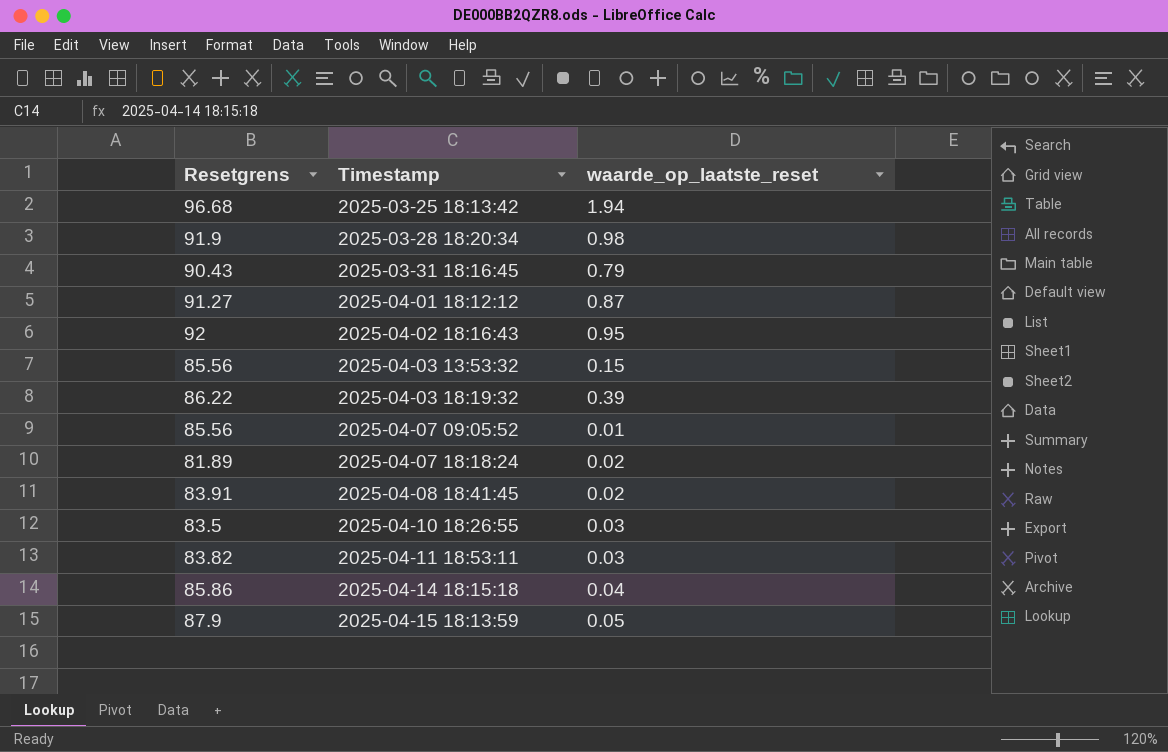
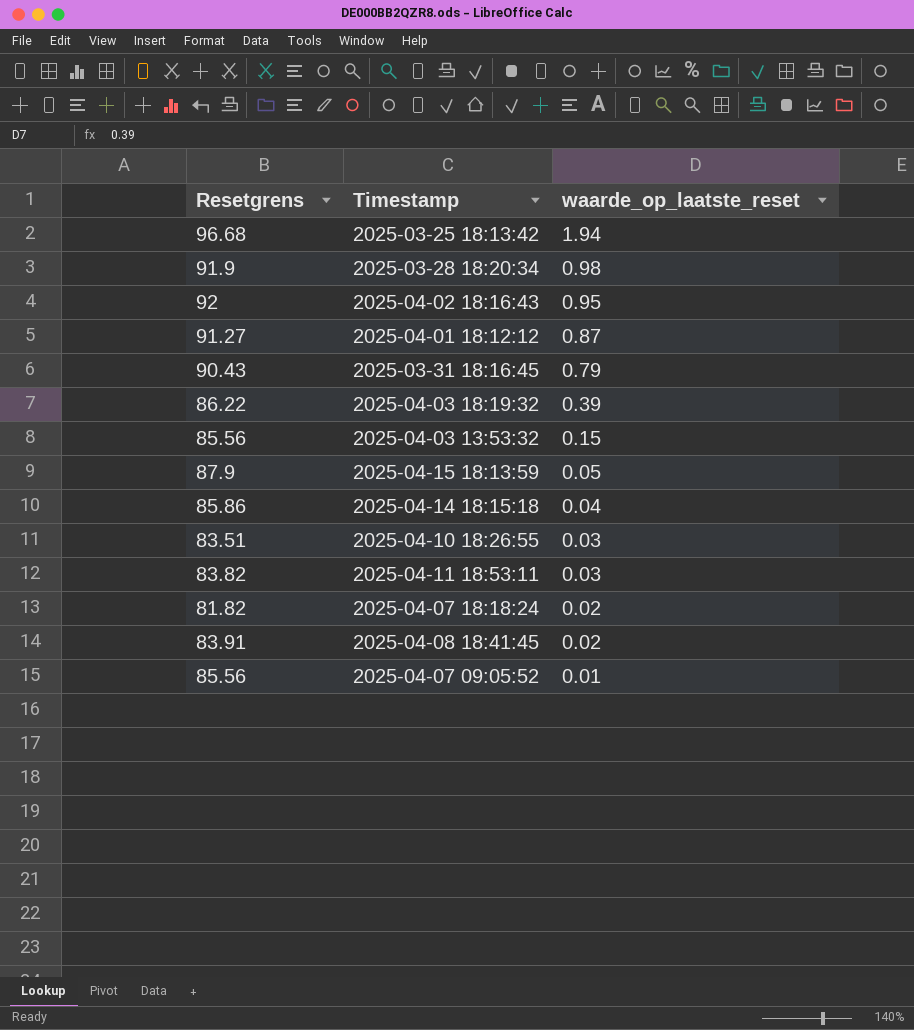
row order: Timestamp ascending -> waarde_op_laatste_reset descending
2025-04-10 18:26:55 | Resetgrens: 83.5 -> 83.51
2025-04-07 18:18:24 | Resetgrens: 81.89 -> 81.82

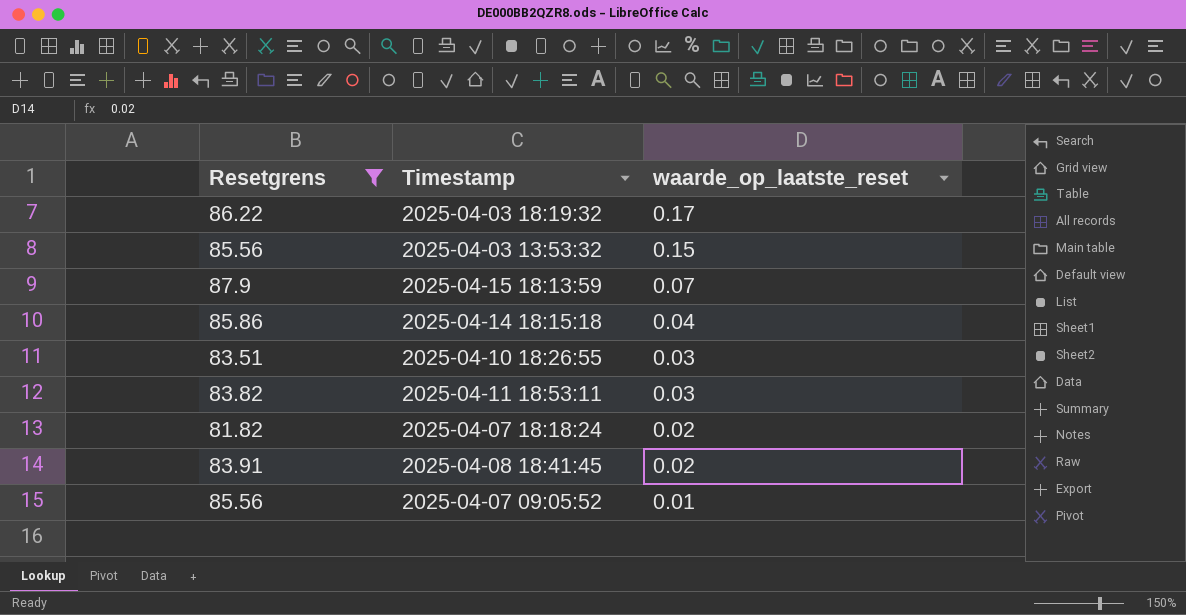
filter: none -> Resetgrens <= 87.9
2025-04-03 18:19:32 | waarde_op_laatste_reset: 0.39 -> 0.17
2025-04-15 18:13:59 | waarde_op_laatste_reset: 0.05 -> 0.07

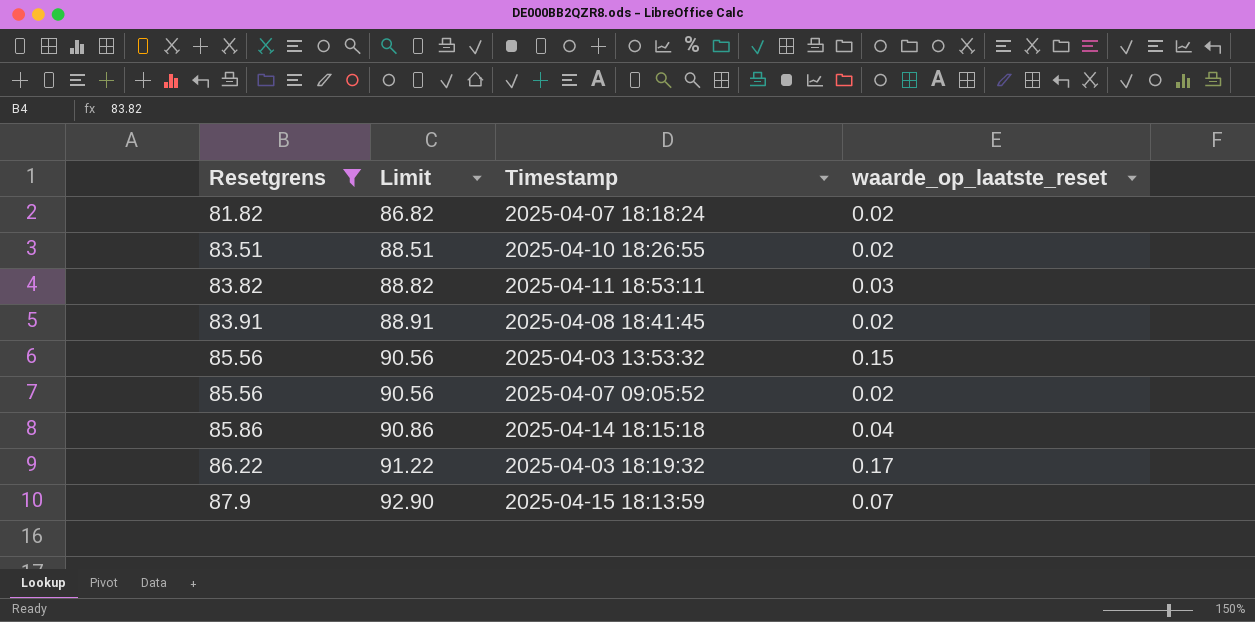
row order: waarde_op_laatste_reset descending -> Resetgrens ascending
column Limit | formula: none -> [Resetgrens] + 5
2025-04-10 18:26:55 | waarde_op_laatste_reset: 0.03 -> 0.02
2025-04-07 09:05:52 | waarde_op_laatste_reset: 0.01 -> 0.02

